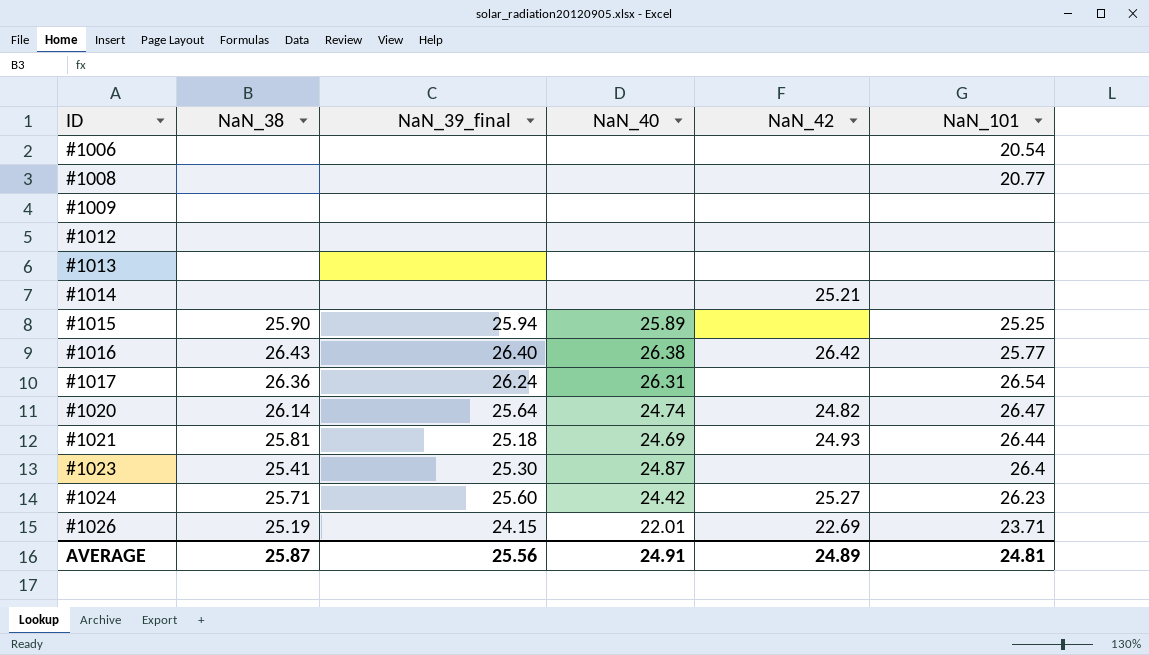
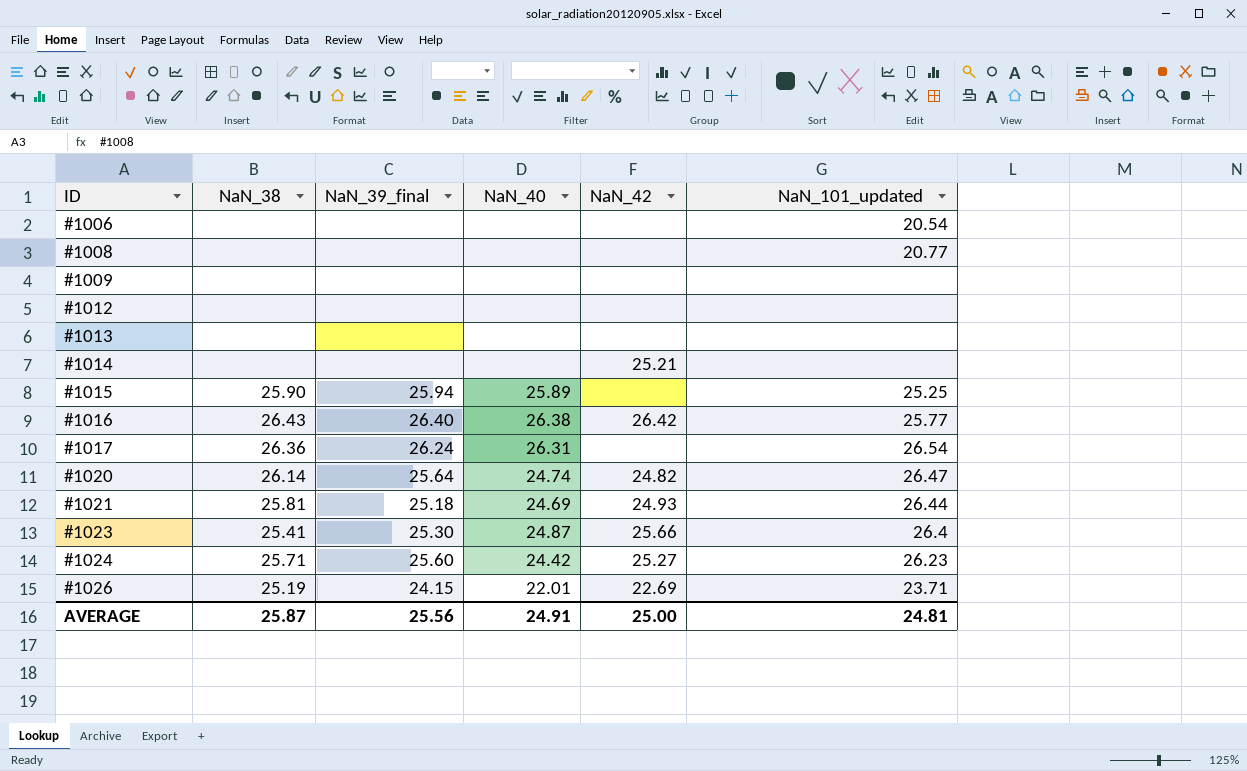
column name: NaN_101 -> NaN_101_updated
#1023 | NaN_42: none -> 25.66
AVERAGE | NaN_42: 24.89 -> 25.00

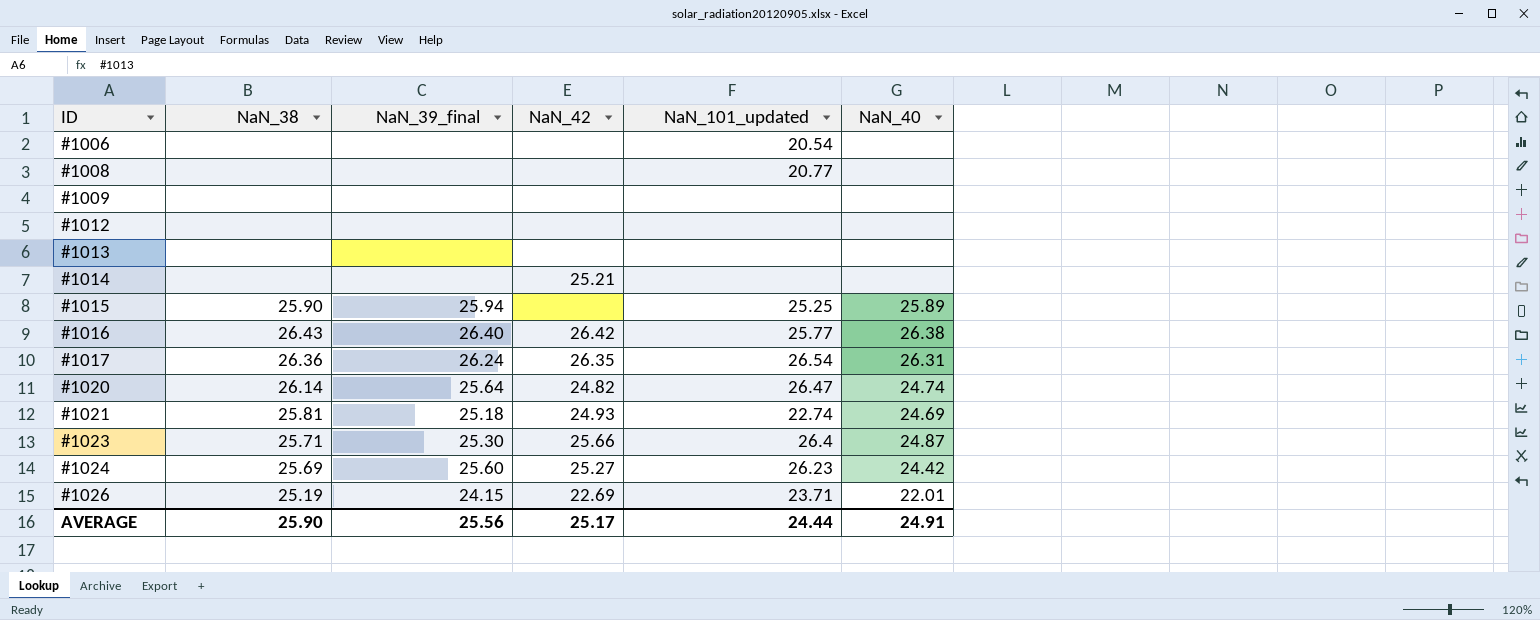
column NaN_40 | position: 4 -> 6
#1017 | NaN_42: none -> 26.35
#1021 | NaN_101_updated: 26.44 -> 22.74
#1023 | NaN_38: 25.41 -> 25.71
#1024 | NaN_38: 25.71 -> 25.69
AVERAGE | NaN_38: 25.87 -> 25.90
AVERAGE | NaN_42: 25.00 -> 25.17
AVERAGE | NaN_101_updated: 24.81 -> 24.44

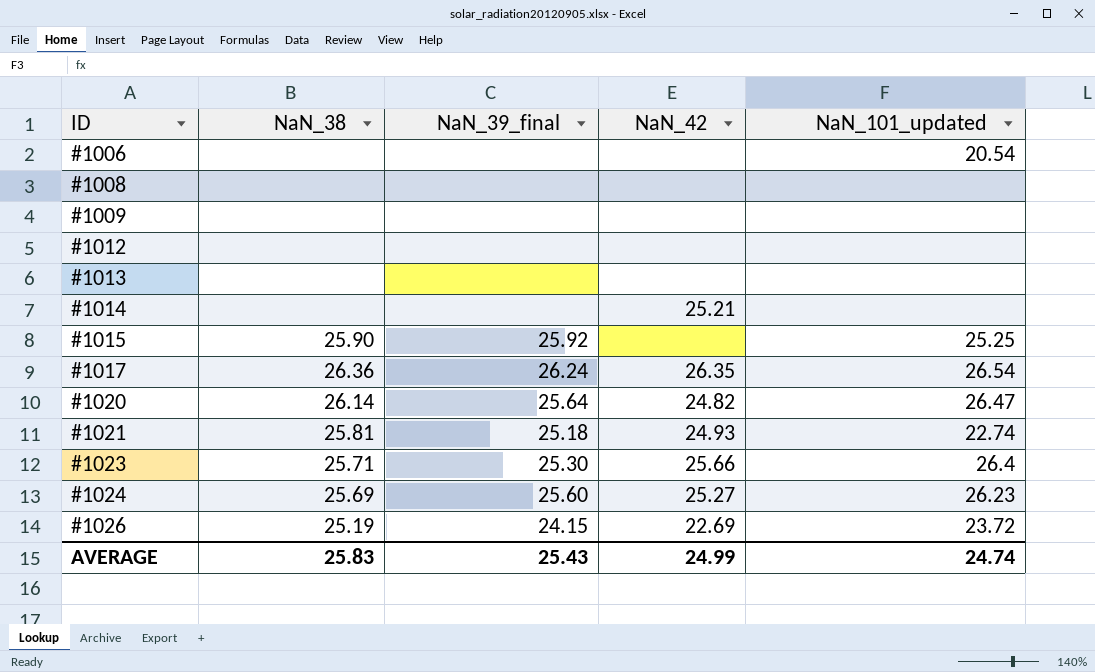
column NaN_40 | position: 6 -> none
row #1016: 26.43 | 26.40 | 26.42 | 25.77 | 26.38 -> none
#1008 | NaN_101_updated: 20.77 -> none
#1015 | NaN_39_final: 25.94 -> 25.92
#1026 | NaN_101_updated: 23.71 -> 23.72
AVERAGE | NaN_38: 25.90 -> 25.83
AVERAGE | NaN_39_final: 25.56 -> 25.43
AVERAGE | NaN_42: 25.17 -> 24.99
AVERAGE | NaN_101_updated: 24.44 -> 24.74

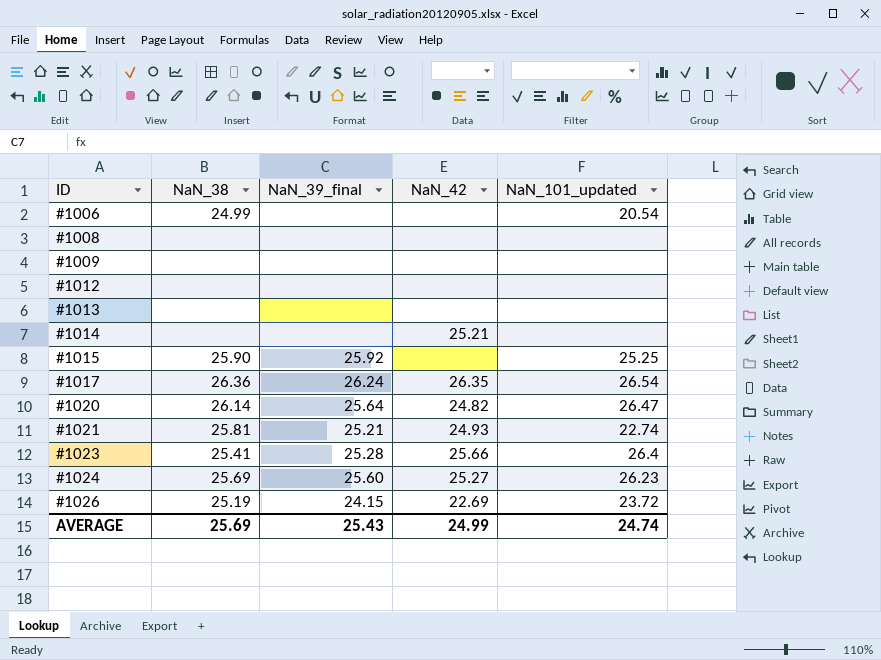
#1006 | NaN_38: none -> 24.99
#1021 | NaN_39_final: 25.18 -> 25.21
#1023 | NaN_38: 25.71 -> 25.41
#1023 | NaN_39_final: 25.30 -> 25.28
AVERAGE | NaN_38: 25.83 -> 25.69

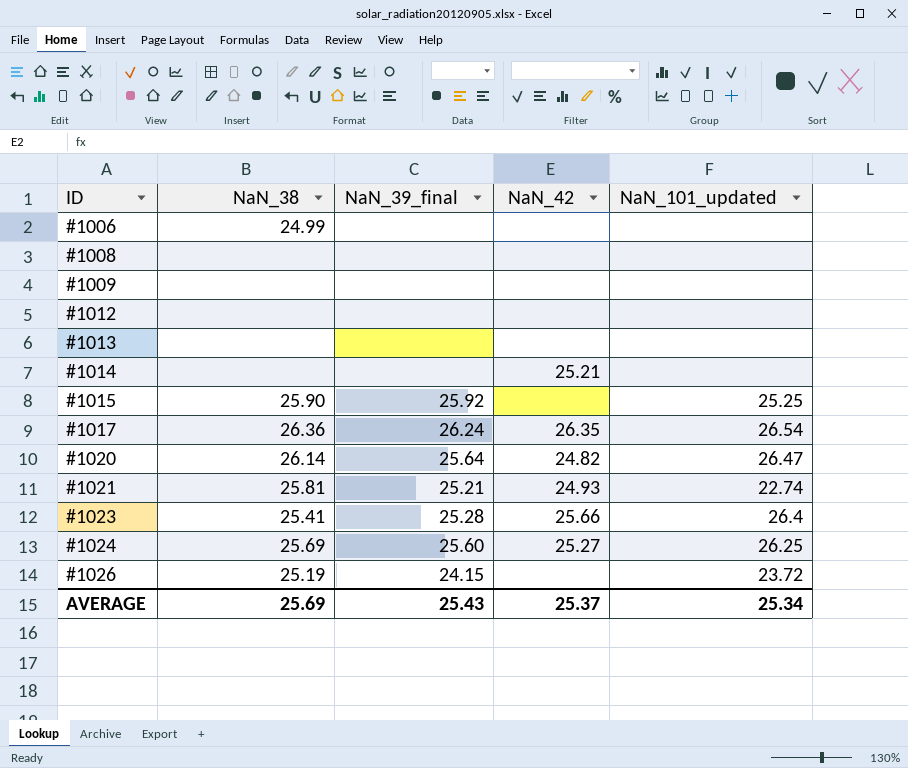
#1006 | NaN_101_updated: 20.54 -> none
#1024 | NaN_101_updated: 26.23 -> 26.25
#1026 | NaN_42: 22.69 -> none
AVERAGE | NaN_42: 24.99 -> 25.37
AVERAGE | NaN_101_updated: 24.74 -> 25.34

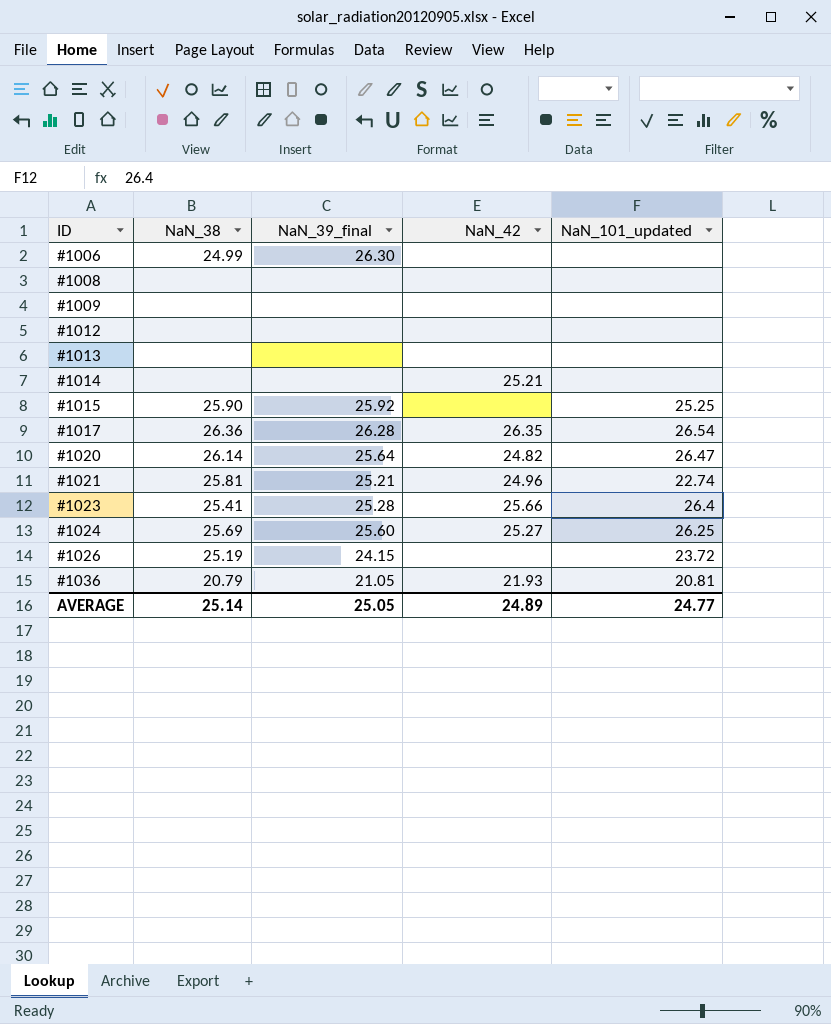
#1006 | NaN_39_final: none -> 26.30
#1017 | NaN_39_final: 26.24 -> 26.28
#1021 | NaN_42: 24.93 -> 24.96
row #1036: none -> 20.79 | 21.05 | 21.93 | 20.81
AVERAGE | NaN_38: 25.69 -> 25.14
AVERAGE | NaN_39_final: 25.43 -> 25.05
AVERAGE | NaN_42: 25.37 -> 24.89
AVERAGE | NaN_101_updated: 25.34 -> 24.77

